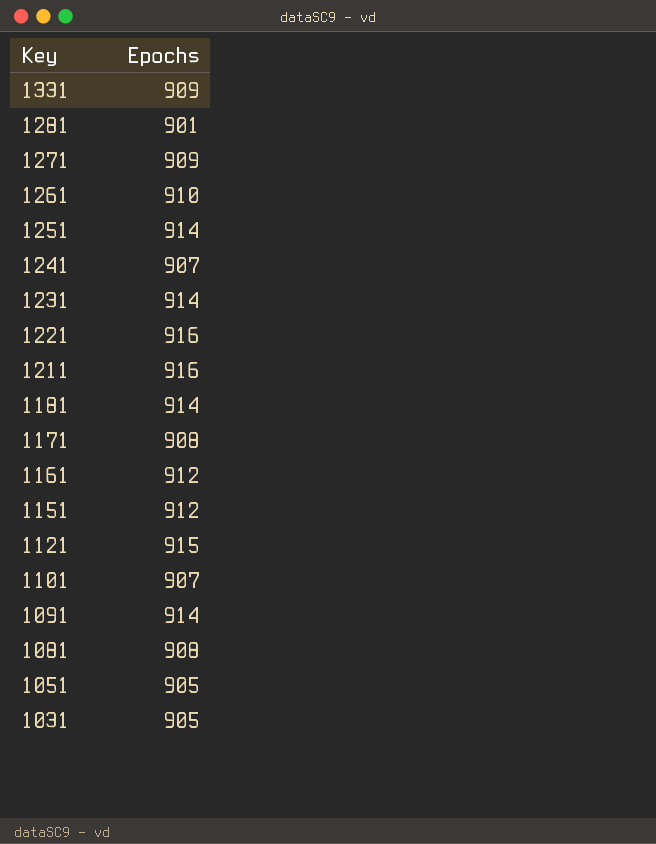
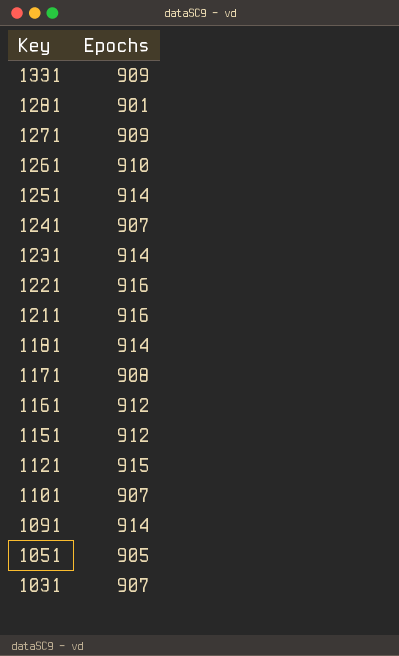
row 1081: 908 -> none
1031 | Epochs: 905 -> 907

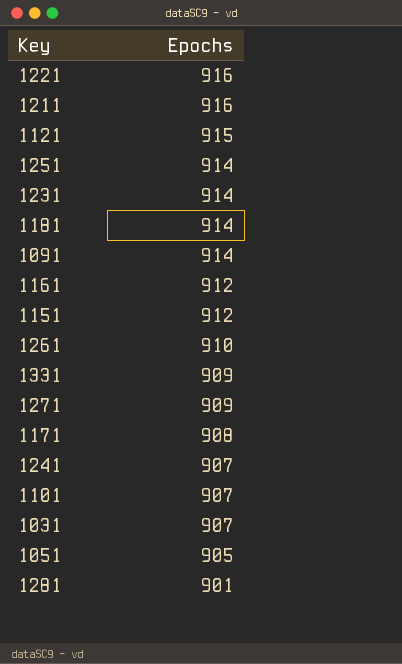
row order: Key descending -> Epochs descending

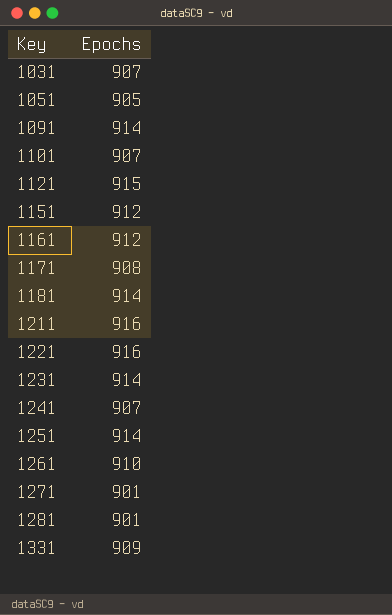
row order: Epochs descending -> Key ascending
1271 | Epochs: 909 -> 901

